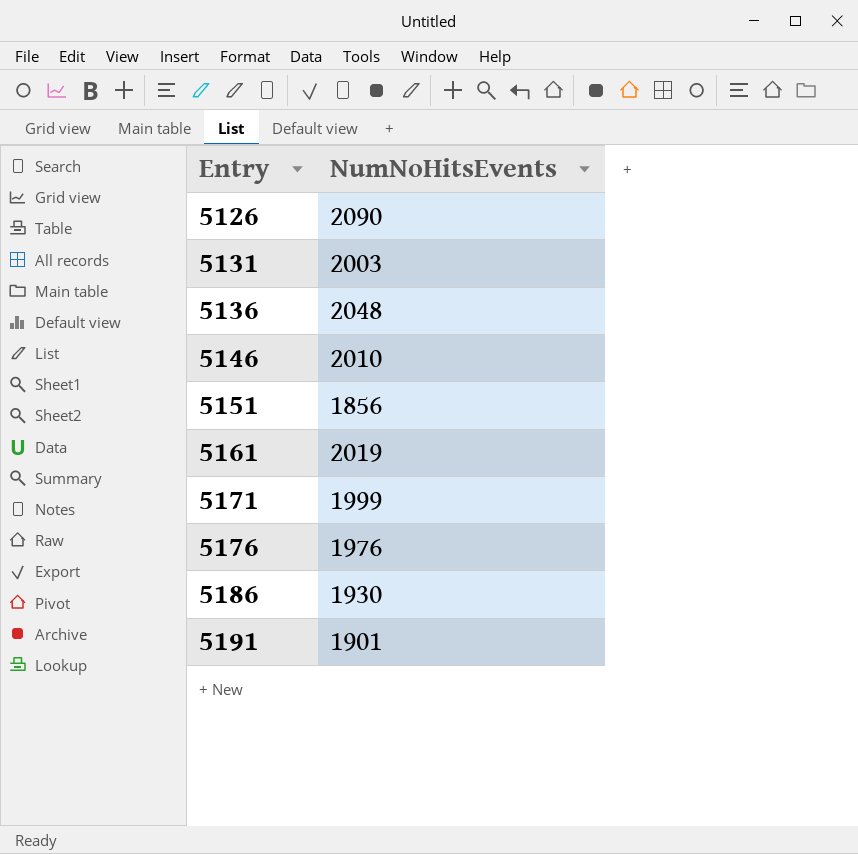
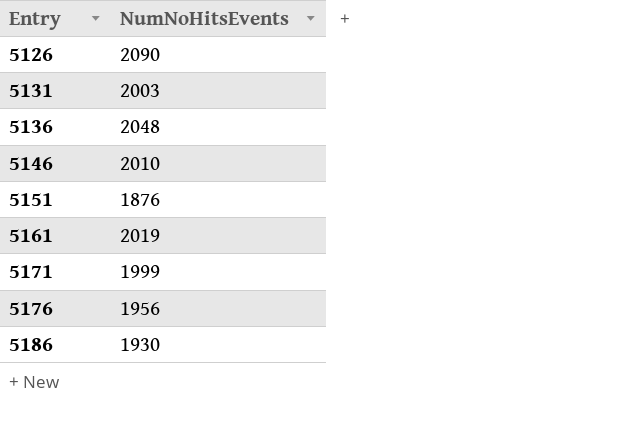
row 5191: 1901 -> none
5151 | NumNoHitsEvents: 1856 -> 1876
5176 | NumNoHitsEvents: 1976 -> 1956

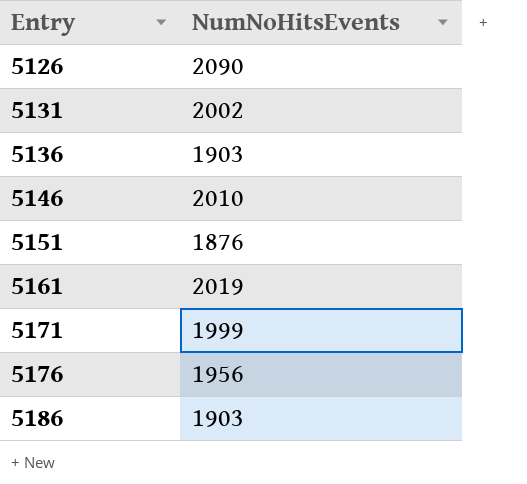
5131 | NumNoHitsEvents: 2003 -> 2002
5136 | NumNoHitsEvents: 2048 -> 1903
5186 | NumNoHitsEvents: 1930 -> 1903

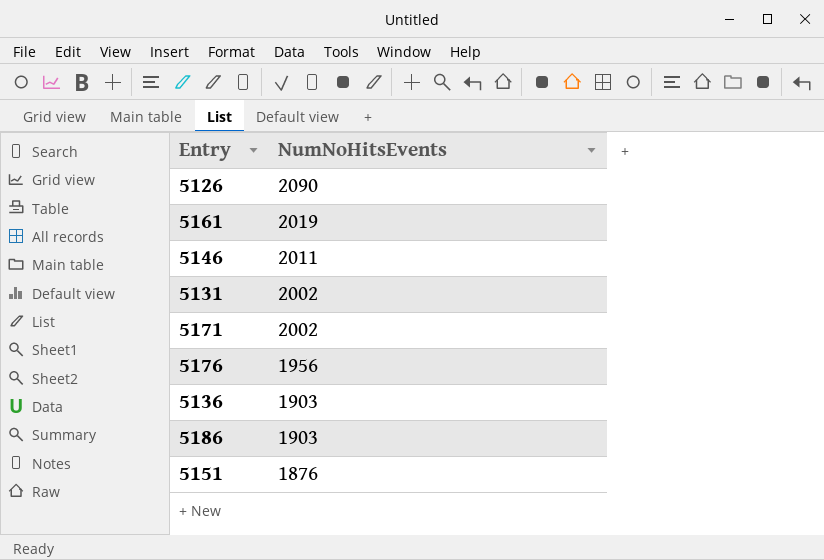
row order: Entry ascending -> NumNoHitsEvents descending
5146 | NumNoHitsEvents: 2010 -> 2011
5171 | NumNoHitsEvents: 1999 -> 2002

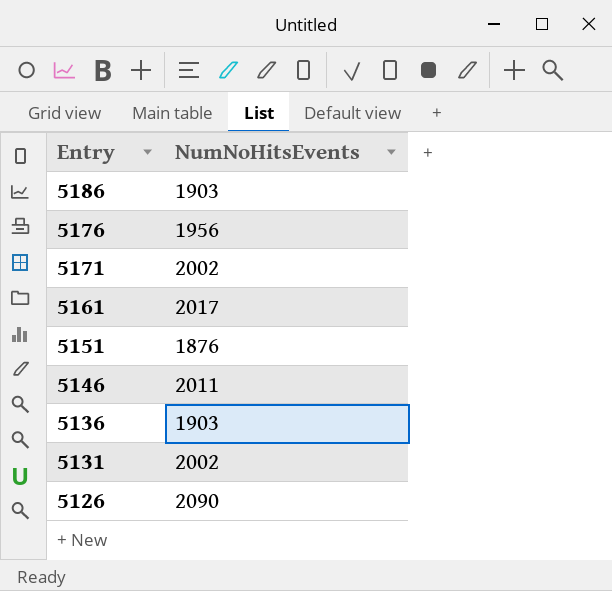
row order: NumNoHitsEvents descending -> Entry descending
5161 | NumNoHitsEvents: 2019 -> 2017

